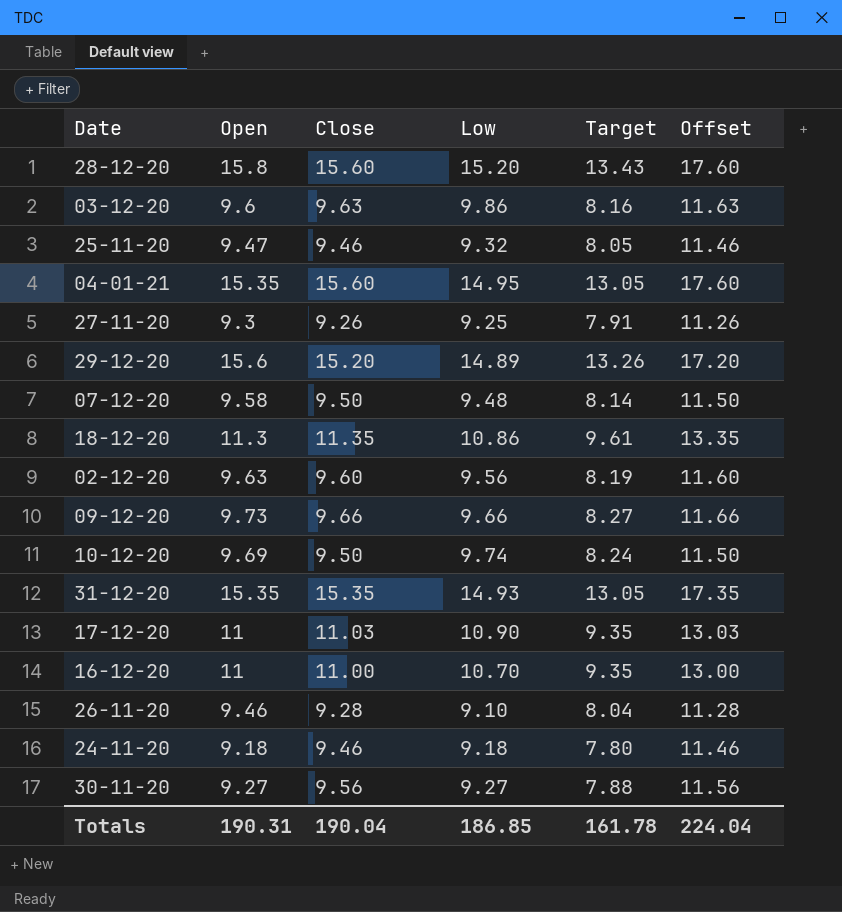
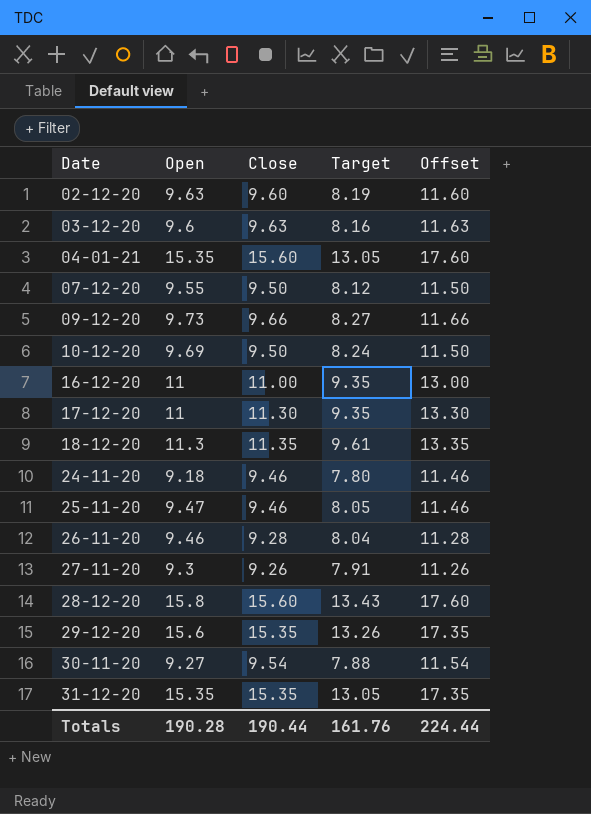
row order: none -> Date ascending
column Low | position: 4 -> none
07-12-20 | Open: 9.58 -> 9.55
07-12-20 | Target: 8.14 -> 8.12
17-12-20 | Close: 11.03 -> 11.30
17-12-20 | Offset: 13.03 -> 13.30
29-12-20 | Close: 15.20 -> 15.35
29-12-20 | Offset: 17.20 -> 17.35
30-11-20 | Close: 9.56 -> 9.54
30-11-20 | Offset: 11.56 -> 11.54
Totals | Open: 190.31 -> 190.28
Totals | Close: 190.04 -> 190.44
Totals | Target: 161.78 -> 161.76
Totals | Offset: 224.04 -> 224.44

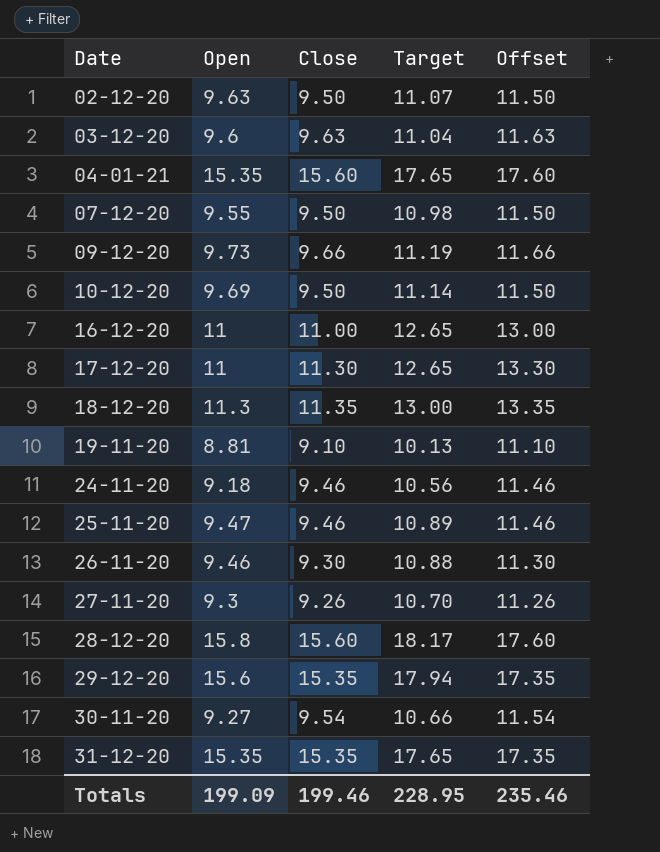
column Target | formula: [Open] * 0.85 -> [Open] * 1.15
02-12-20 | Close: 9.60 -> 9.50
02-12-20 | Offset: 11.60 -> 11.50
row 19-11-20: none -> 8.81 | 9.10 | 10.13 | 11.10
26-11-20 | Close: 9.28 -> 9.30
26-11-20 | Offset: 11.28 -> 11.30
Totals | Open: 190.28 -> 199.09
Totals | Close: 190.44 -> 199.46
Totals | Target: 161.76 -> 228.95
Totals | Offset: 224.44 -> 235.46

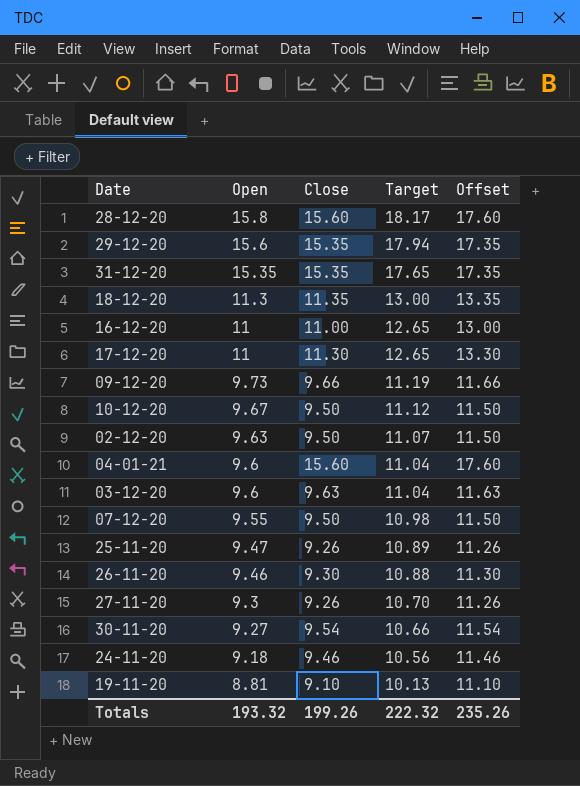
row order: Date ascending -> Open descending
10-12-20 | Open: 9.69 -> 9.67
10-12-20 | Target: 11.14 -> 11.12
04-01-21 | Open: 15.35 -> 9.6
04-01-21 | Target: 17.65 -> 11.04
25-11-20 | Close: 9.46 -> 9.26
25-11-20 | Offset: 11.46 -> 11.26
Totals | Open: 199.09 -> 193.32
Totals | Close: 199.46 -> 199.26
Totals | Target: 228.95 -> 222.32
Totals | Offset: 235.46 -> 235.26

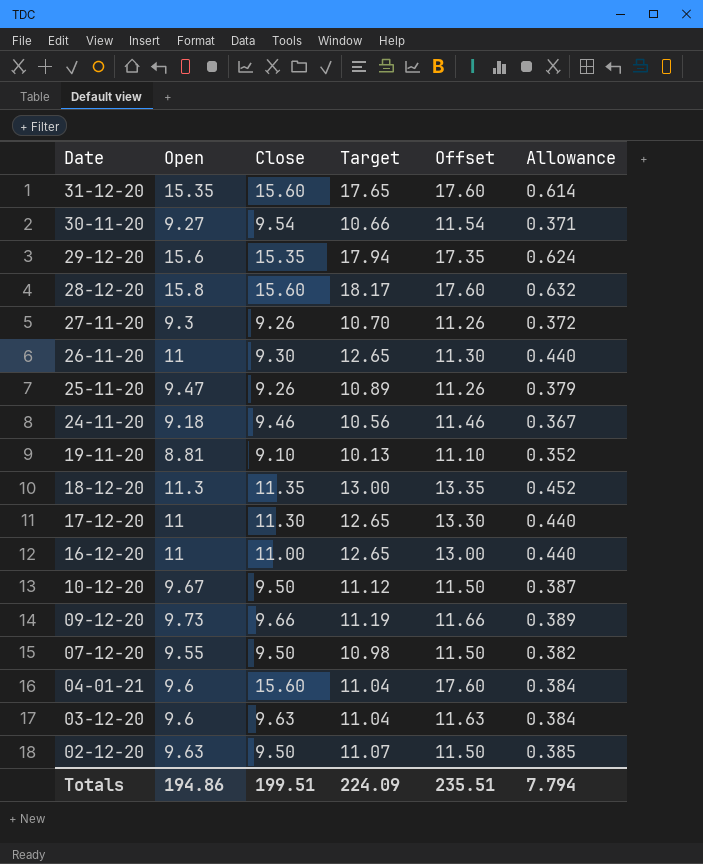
row order: Open descending -> Date descending
column Allowance | formula: none -> [Open] * 0.04
31-12-20 | Close: 15.35 -> 15.60
31-12-20 | Offset: 17.35 -> 17.60
26-11-20 | Open: 9.46 -> 11
26-11-20 | Target: 10.88 -> 12.65
Totals | Open: 193.32 -> 194.86
Totals | Close: 199.26 -> 199.51
Totals | Target: 222.32 -> 224.09
Totals | Offset: 235.26 -> 235.51

